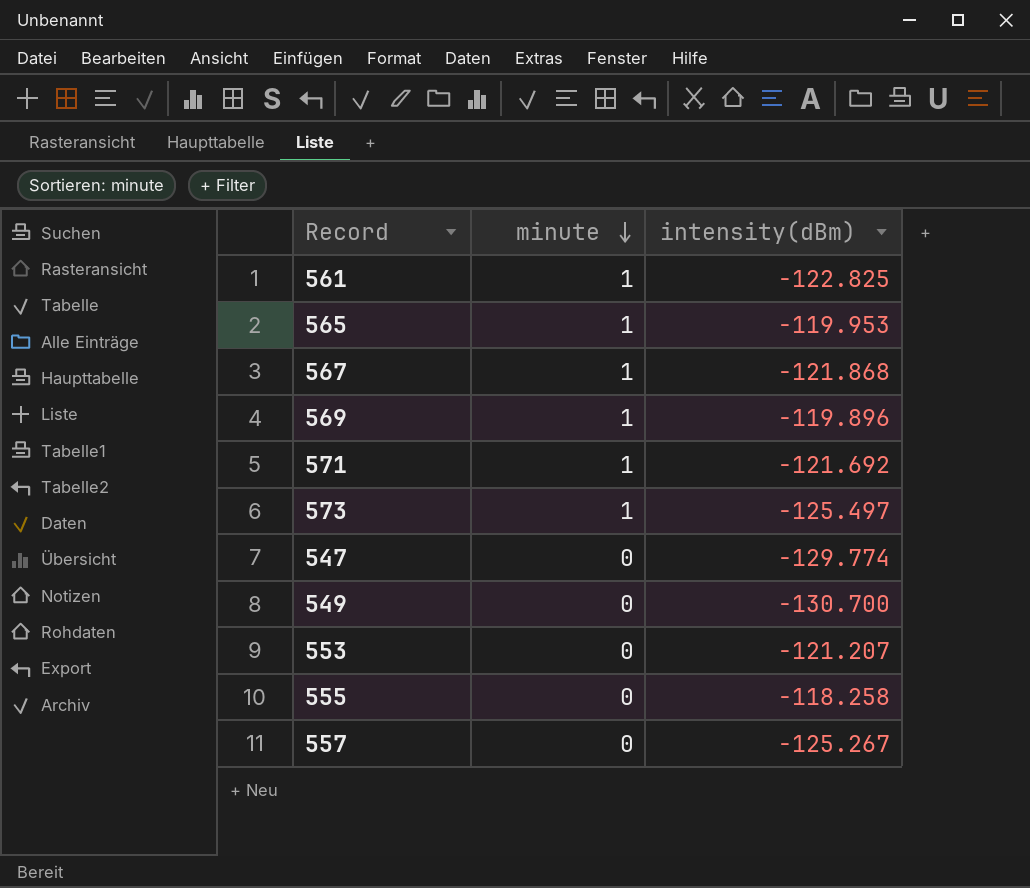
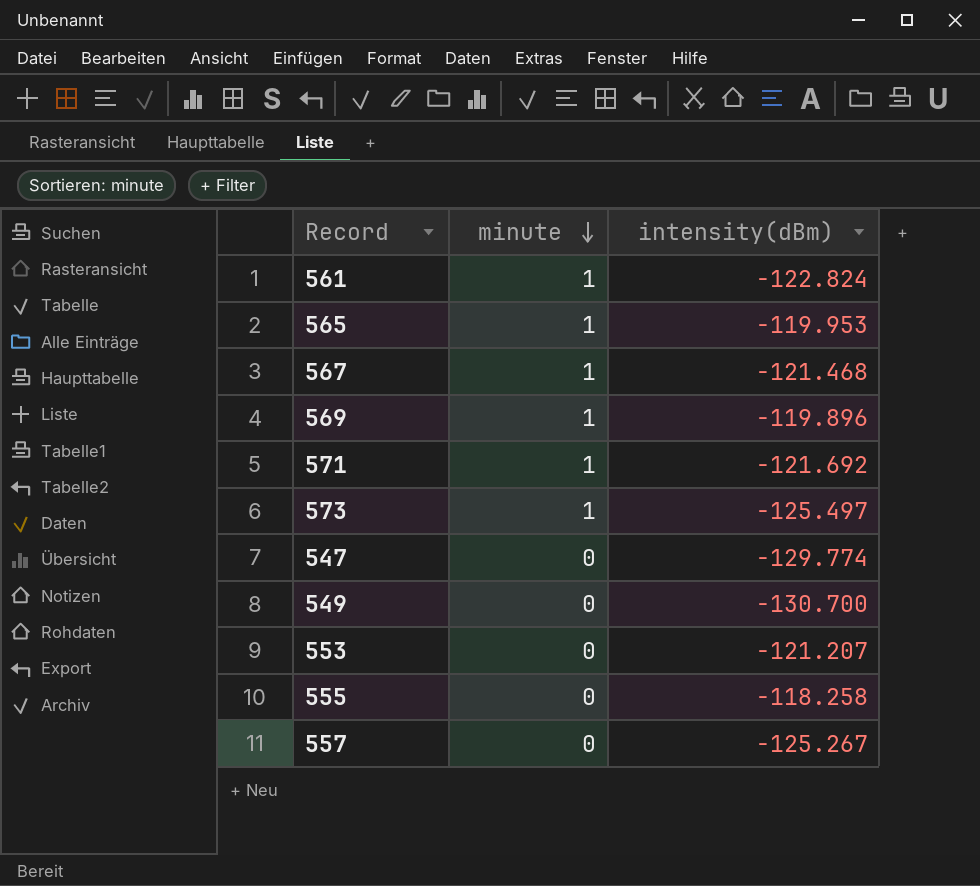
561 | intensity(dBm): -122.825 -> -122.824
567 | intensity(dBm): -121.868 -> -121.468

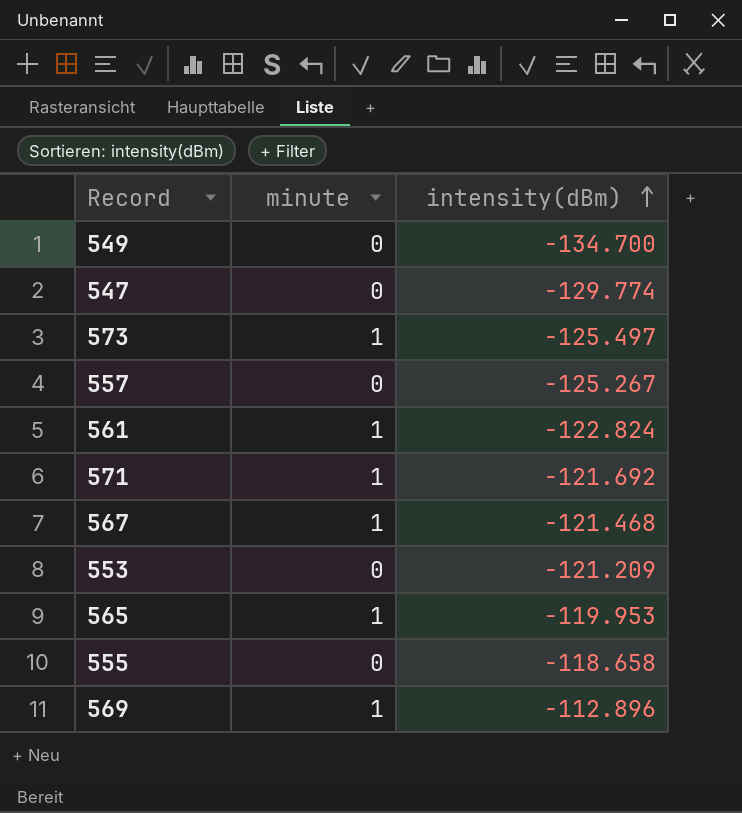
row order: minute descending -> intensity(dBm) ascending
549 | intensity(dBm): -130.700 -> -134.700
553 | intensity(dBm): -121.207 -> -121.209
555 | intensity(dBm): -118.258 -> -118.658
569 | intensity(dBm): -119.896 -> -112.896

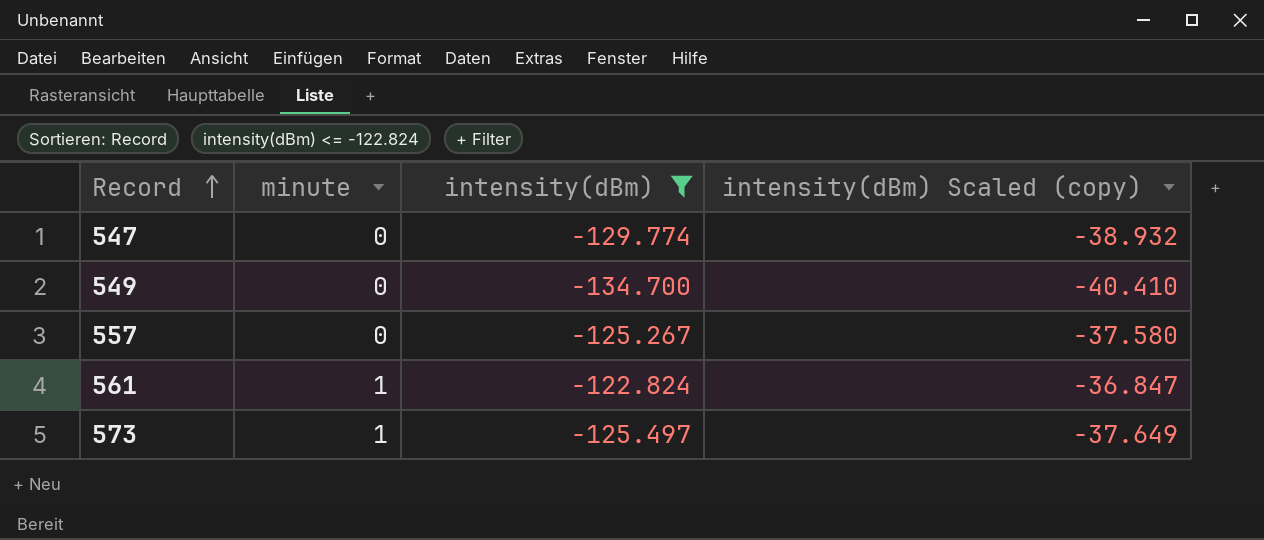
filter: none -> intensity(dBm) <= -122.824
row order: intensity(dBm) ascending -> Record ascending
column intensity(dBm) Scaled (copy) | formula: none -> [intensity(dBm)] * 0.3

